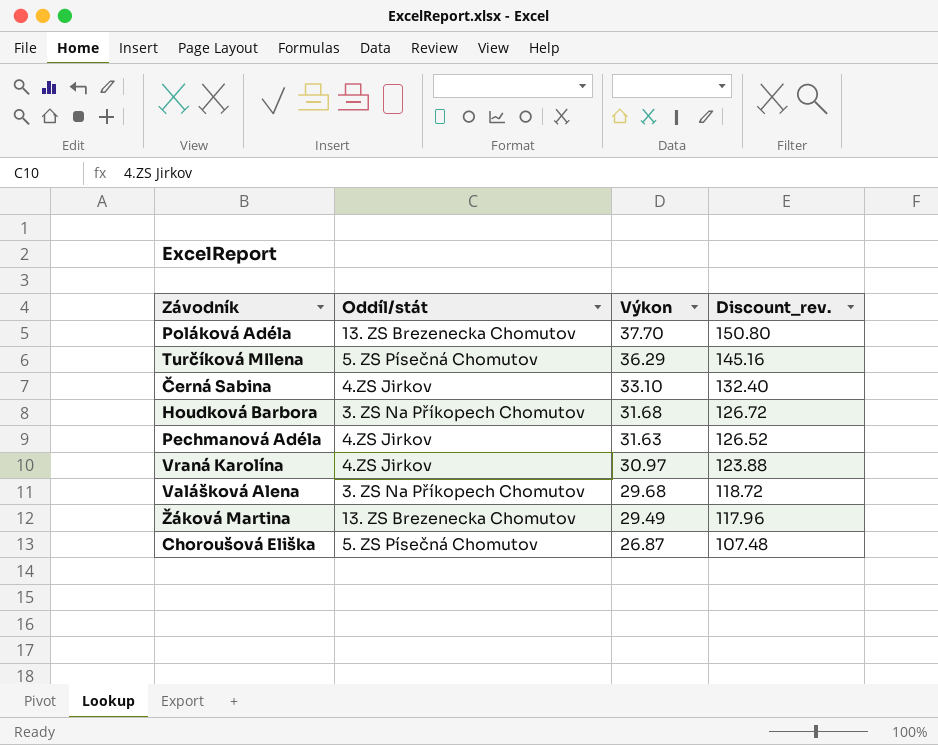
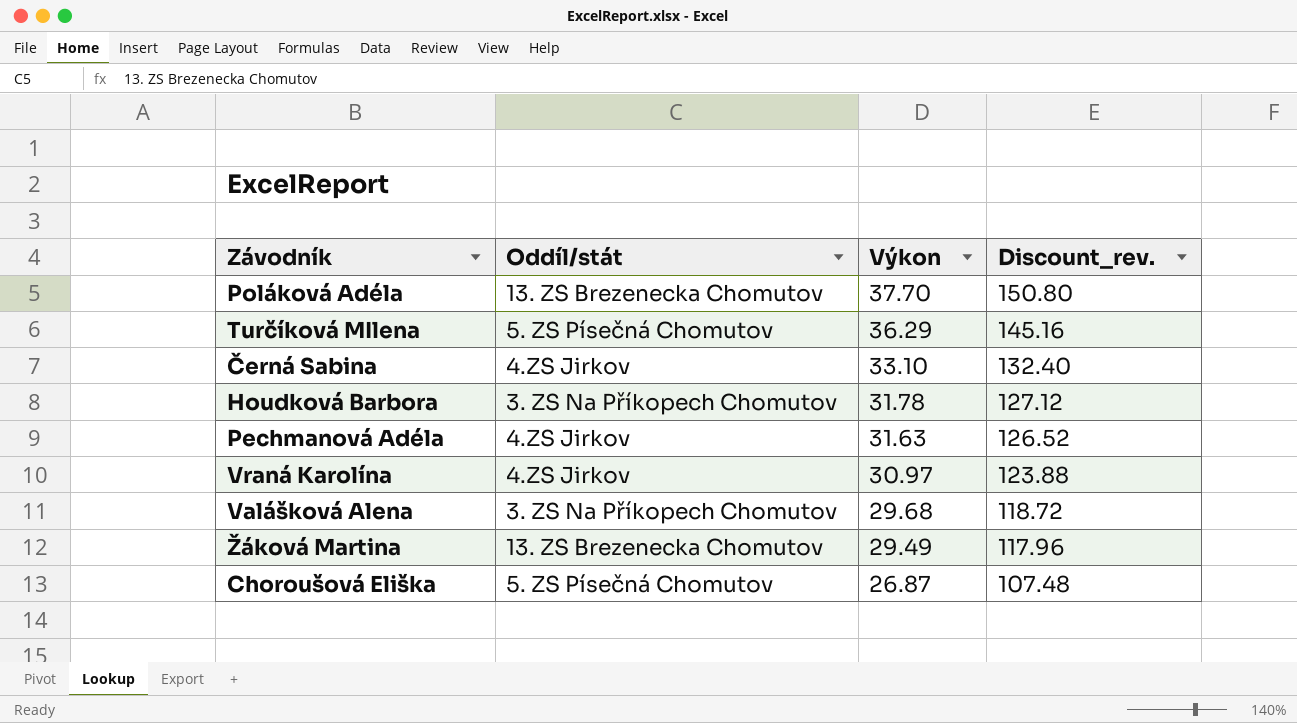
Houdková Barbora | Výkon: 31.68 -> 31.78
Houdková Barbora | Discount_rev.: 126.72 -> 127.12

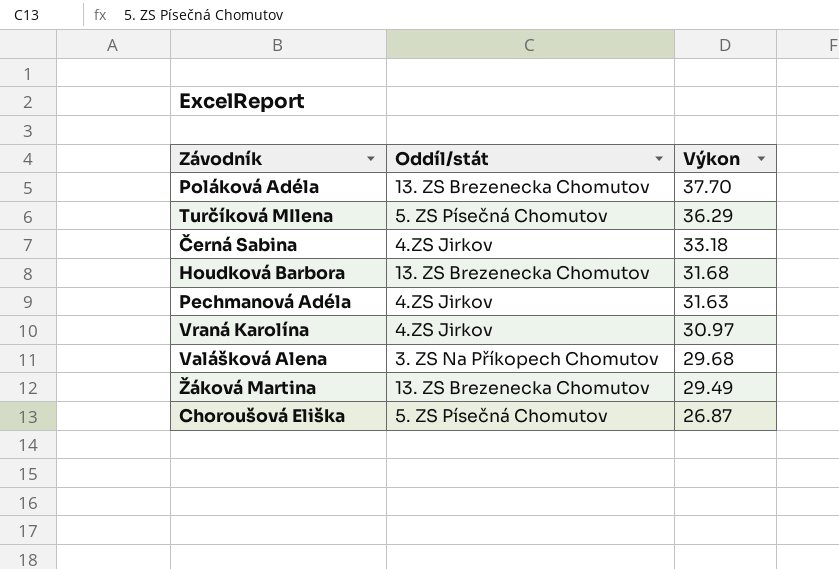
column Discount_rev. | formula: [Výkon] * 4 -> none
Černá Sabina | Výkon: 33.10 -> 33.18
Houdková Barbora | Oddíl/stát: 3. ZS Na Příkopech Chomutov -> 13. ZS Brezenecka Chomutov
Houdková Barbora | Výkon: 31.78 -> 31.68

